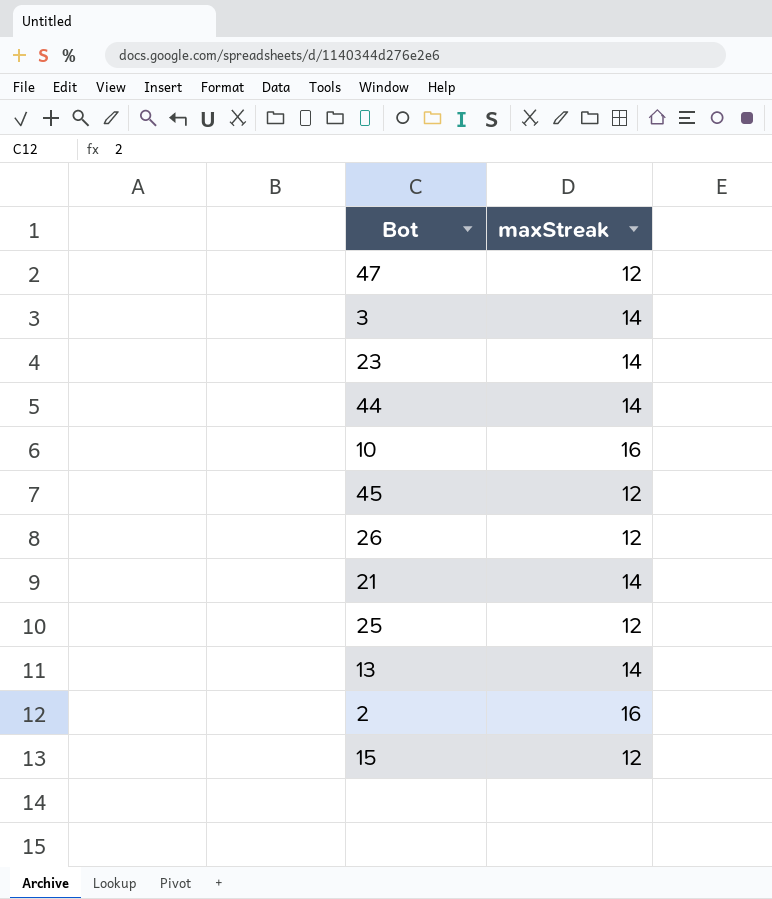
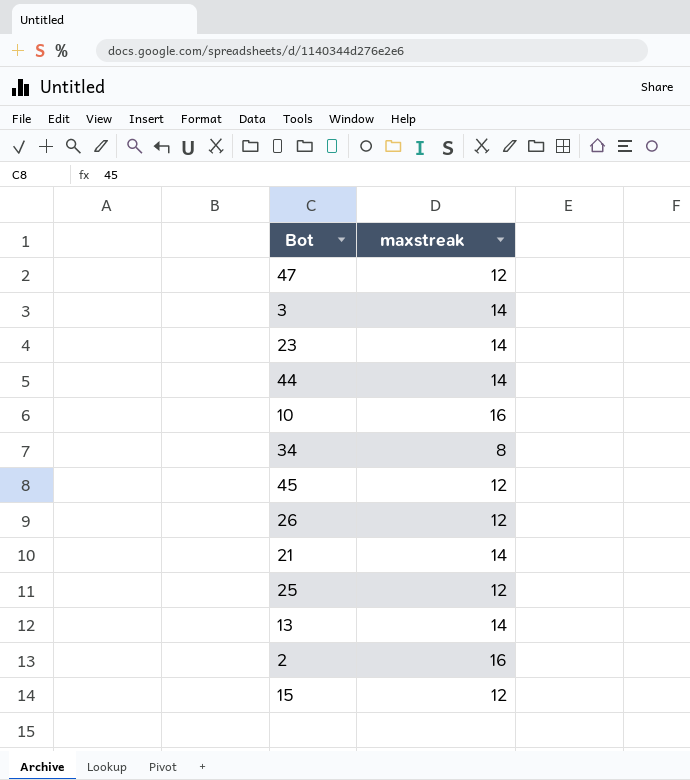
column name: maxStreak -> maxstreak
row 34: none -> 8

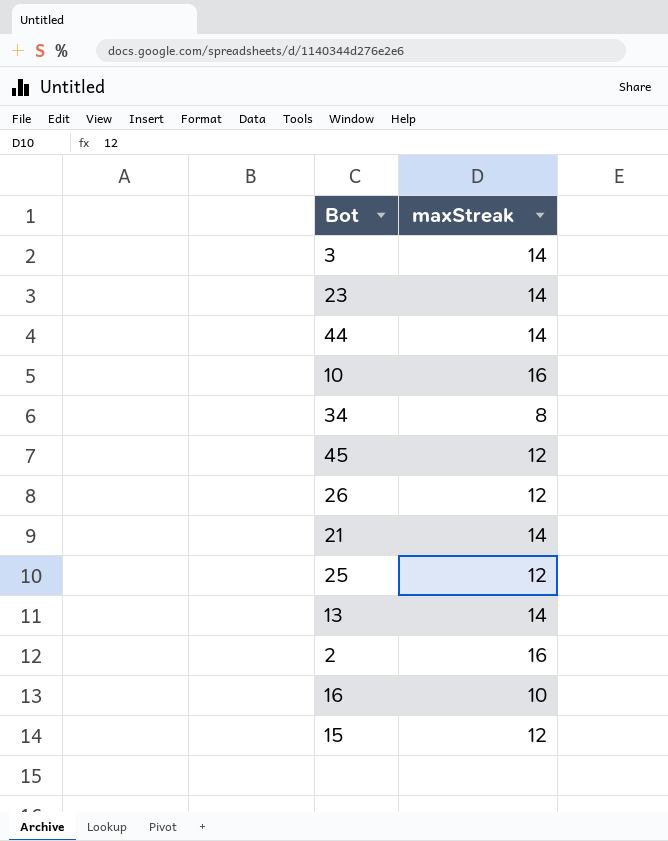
column name: maxstreak -> maxStreak
row 47: 12 -> none
row 16: none -> 10

